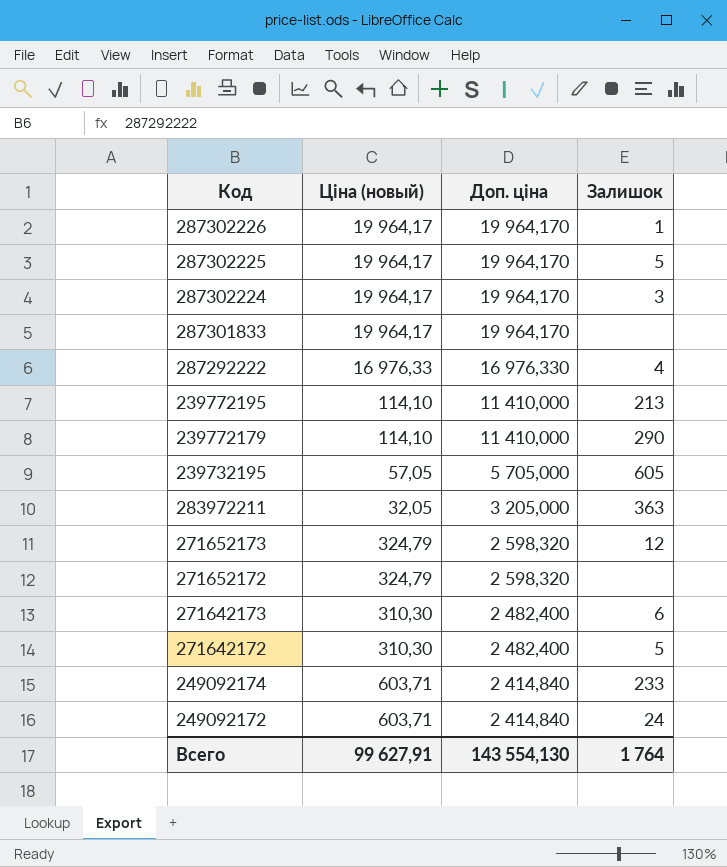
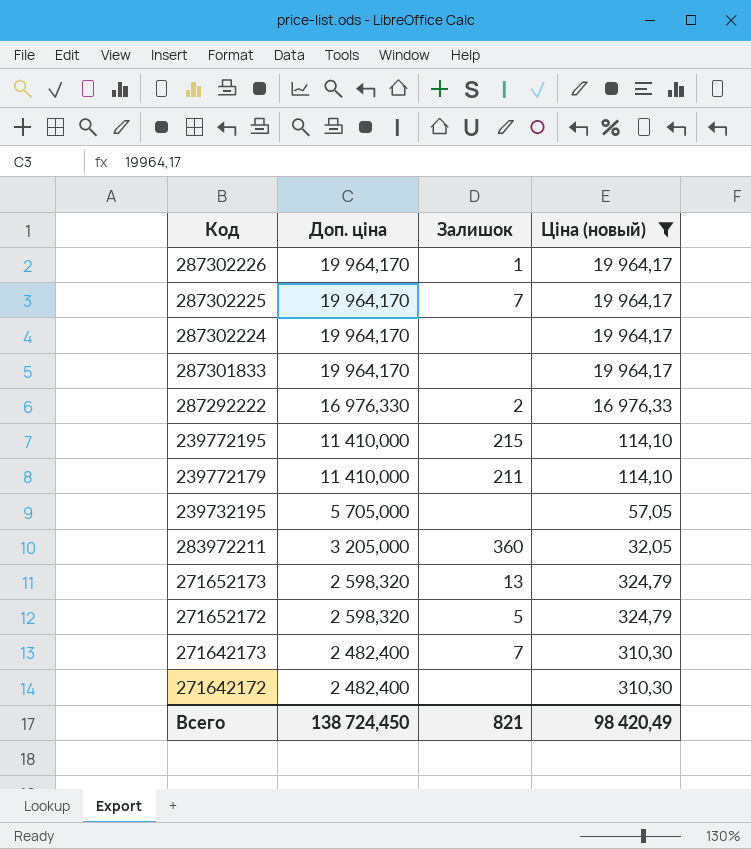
filter: none -> Ціна (новый) != 603,71
column Ціна (новый) | position: 2 -> 4
287302225 | Залишок: 5 -> 7
287302224 | Залишок: 3 -> none
287292222 | Залишок: 4 -> 2
239772195 | Залишок: 213 -> 215
239772179 | Залишок: 290 -> 211
239732195 | Залишок: 605 -> none
283972211 | Залишок: 363 -> 360
271652173 | Залишок: 12 -> 13
271652172 | Залишок: none -> 5
271642173 | Залишок: 6 -> 7
271642172 | Залишок: 5 -> none
Всего | Доп. ціна: 143 554,130 -> 138 724,450
Всего | Залишок: 1 764 -> 821
Всего | Ціна (новый): 99 627,91 -> 98 420,49

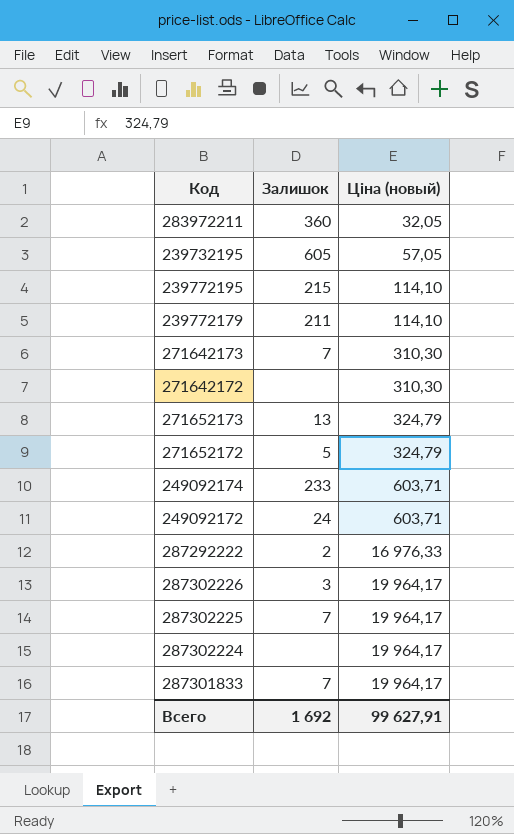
filter: Ціна (новый) != 603,71 -> none
row order: Доп. ціна descending -> Ціна (новый) ascending
column Доп. ціна | position: 2 -> none
239732195 | Залишок: none -> 605
287302226 | Залишок: 1 -> 3
287301833 | Залишок: none -> 7
Всего | Залишок: 821 -> 1 692
Всего | Ціна (новый): 98 420,49 -> 99 627,91

